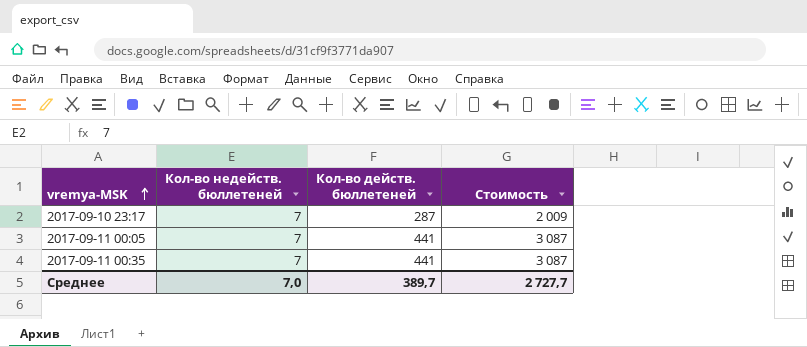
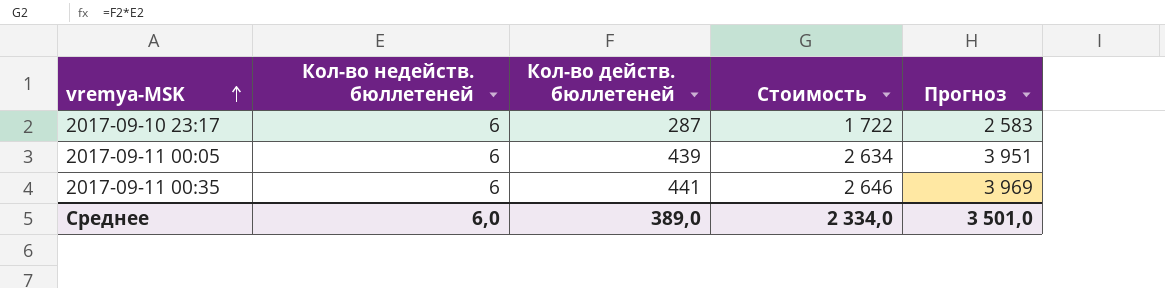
column Прогноз | formula: none -> [Стоимость] * 1,5
2017-09-10 23:17 | Кол-во недейств. бюллетеней: 7 -> 6
2017-09-10 23:17 | Стоимость: 2 009 -> 1 722
2017-09-11 00:05 | Кол-во недейств. бюллетеней: 7 -> 6
2017-09-11 00:05 | Кол-во действ. бюллетеней: 441 -> 439
2017-09-11 00:05 | Стоимость: 3 087 -> 2 634
2017-09-11 00:35 | Кол-во недейств. бюллетеней: 7 -> 6
2017-09-11 00:35 | Стоимость: 3 087 -> 2 646
Среднее | Кол-во недейств. бюллетеней: 7,0 -> 6,0
Среднее | Кол-во действ. бюллетеней: 389,7 -> 389,0
Среднее | Стоимость: 2 727,7 -> 2 334,0

